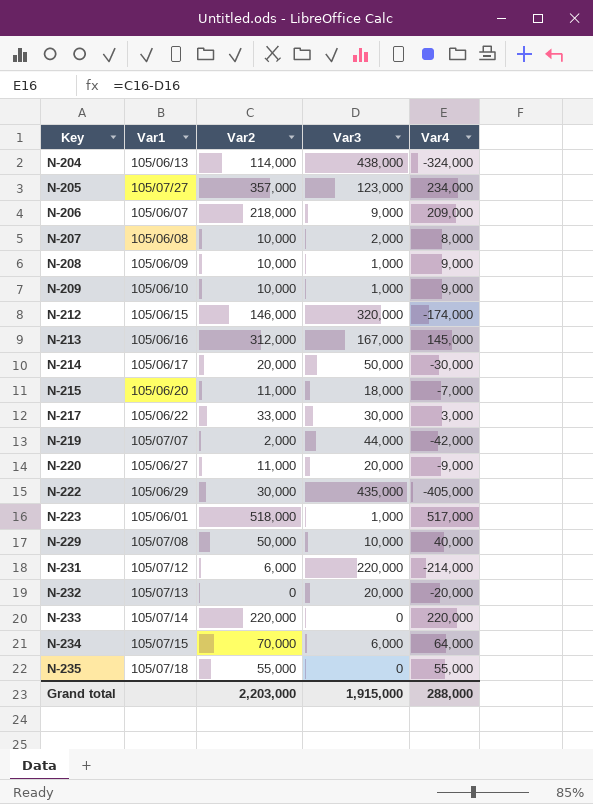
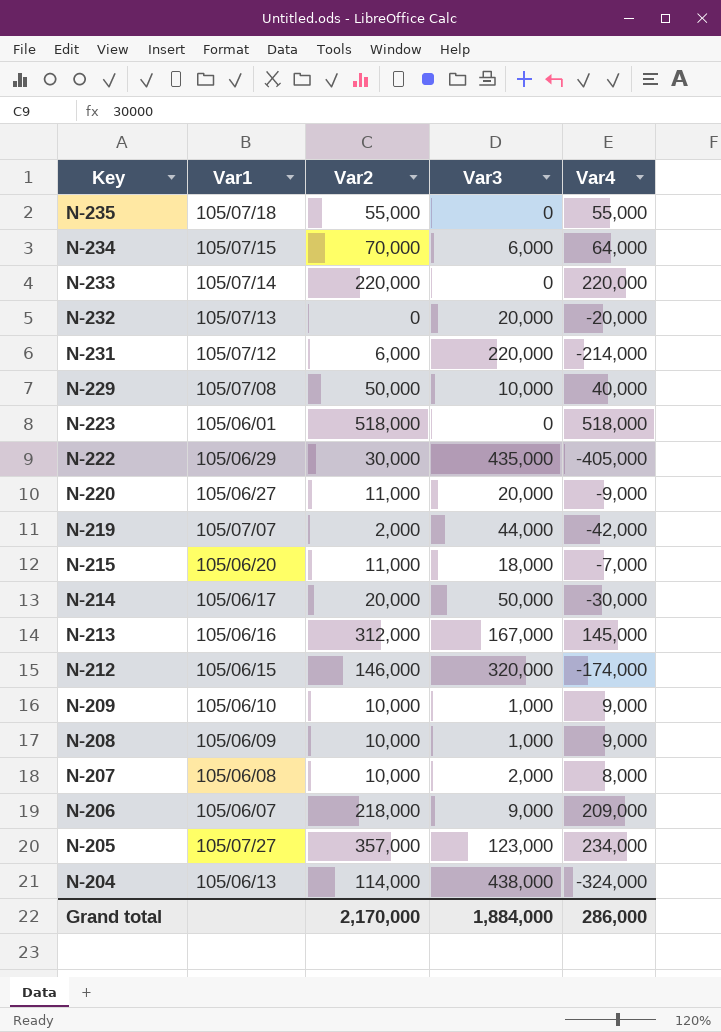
row order: Key ascending -> Key descending
row N-217: 105/06/22 | 33,000 | 30,000 | 3,000 -> none
N-223 | Var3: 1,000 -> 0
N-223 | Var4: 517,000 -> 518,000
Grand total | Var2: 2,203,000 -> 2,170,000
Grand total | Var3: 1,915,000 -> 1,884,000
Grand total | Var4: 288,000 -> 286,000

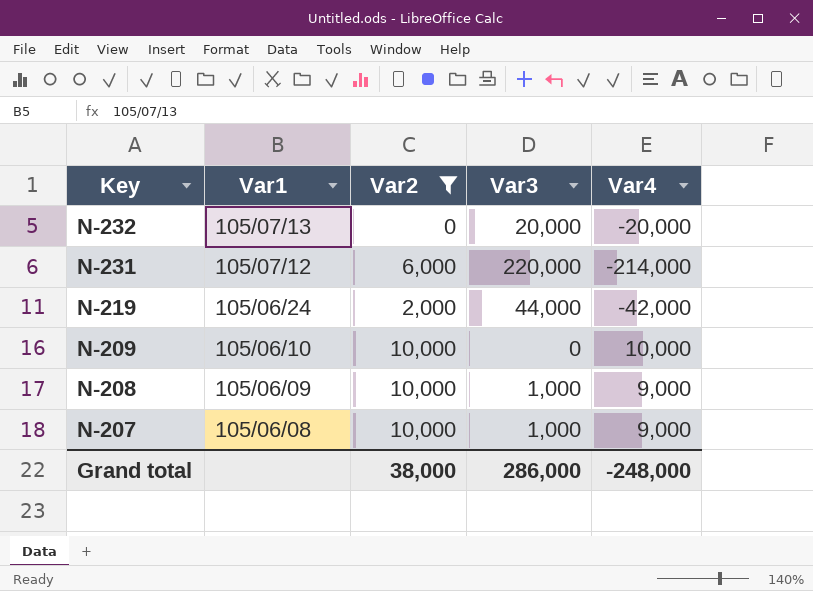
filter: none -> Var2 <= 10,000
N-219 | Var1: 105/07/07 -> 105/06/24
N-209 | Var3: 1,000 -> 0
N-209 | Var4: 9,000 -> 10,000
N-207 | Var3: 2,000 -> 1,000
N-207 | Var4: 8,000 -> 9,000
Grand total | Var2: 2,170,000 -> 38,000
Grand total | Var3: 1,884,000 -> 286,000
Grand total | Var4: 286,000 -> -248,000

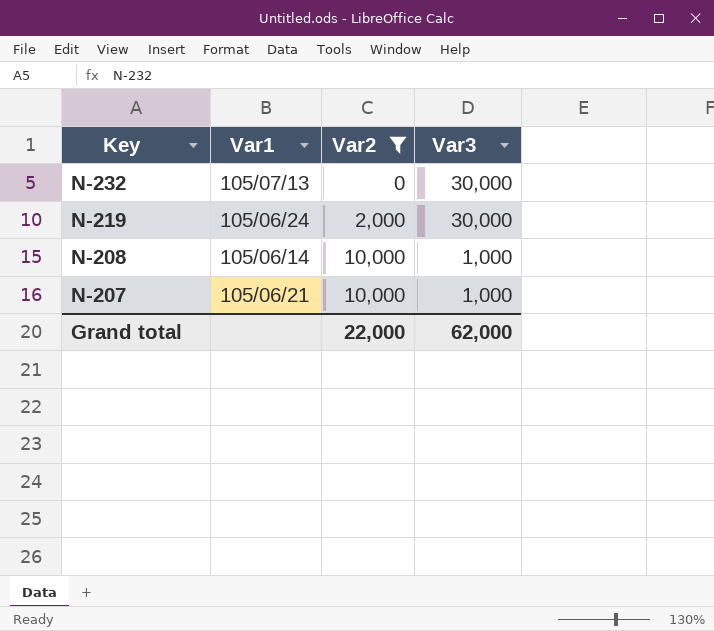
column Var4 | formula: [Var2] - [Var3] -> none
row N-231: 105/07/12 | 6,000 | 220,000 | -214,000 -> none
row N-209: 105/06/10 | 10,000 | 0 | 10,000 -> none
N-232 | Var3: 20,000 -> 30,000
N-219 | Var3: 44,000 -> 30,000
N-208 | Var1: 105/06/09 -> 105/06/14
N-207 | Var1: 105/06/08 -> 105/06/21
Grand total | Var2: 38,000 -> 22,000
Grand total | Var3: 286,000 -> 62,000

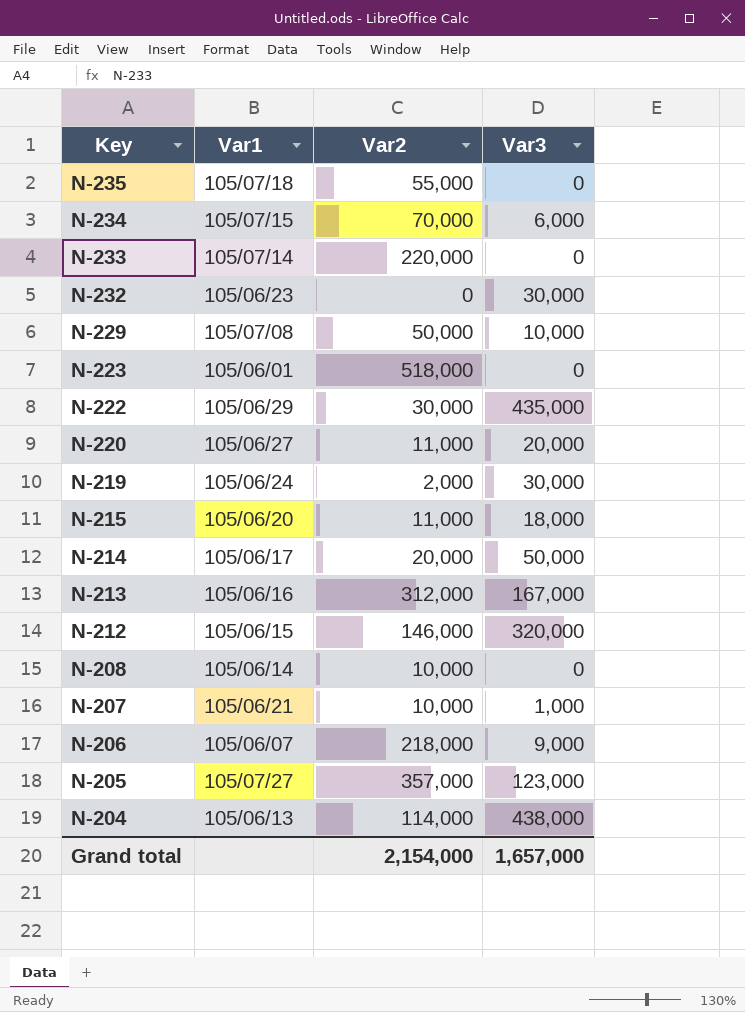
filter: Var2 <= 10,000 -> none
N-232 | Var1: 105/07/13 -> 105/06/23
N-208 | Var3: 1,000 -> 0
Grand total | Var2: 22,000 -> 2,154,000
Grand total | Var3: 62,000 -> 1,657,000

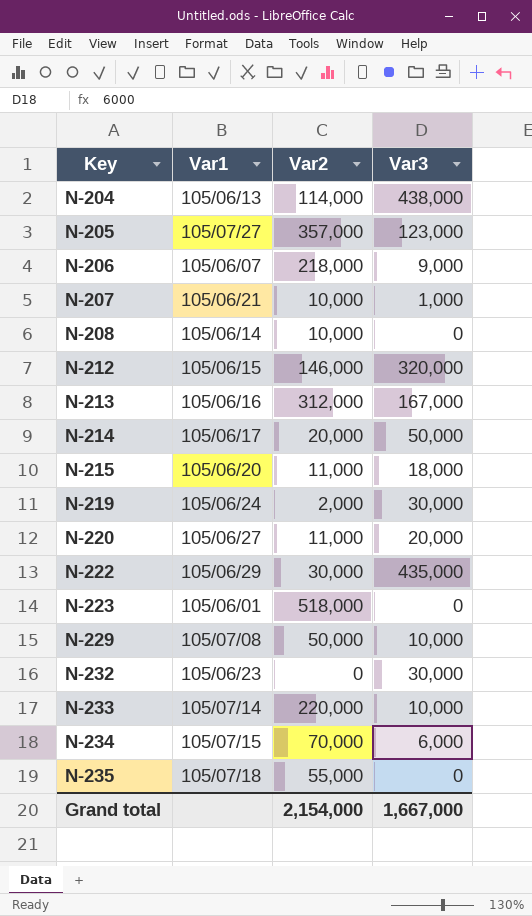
row order: Key descending -> Key ascending
N-233 | Var3: 0 -> 10,000
Grand total | Var3: 1,657,000 -> 1,667,000

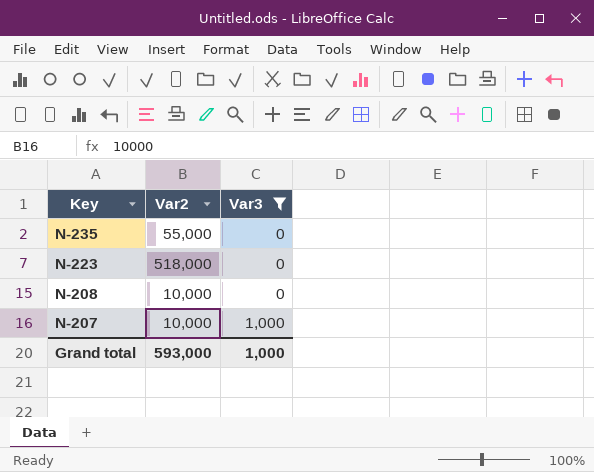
filter: none -> Var3 <= 1,000
row order: Key ascending -> Key descending
column Var1 | position: 2 -> none
Grand total | Var2: 2,154,000 -> 593,000
Grand total | Var3: 1,667,000 -> 1,000

